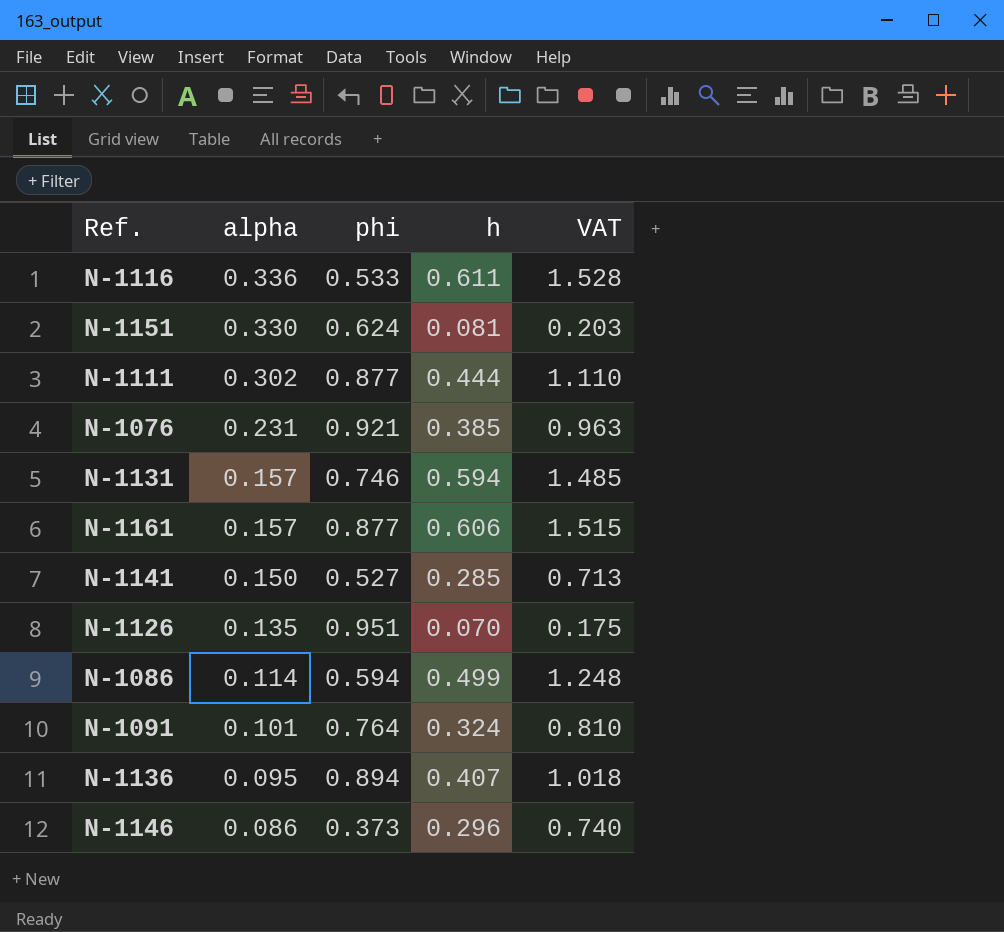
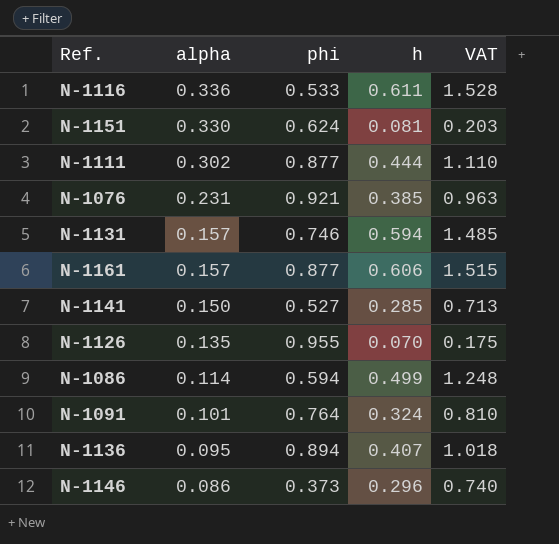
N-1126 | phi: 0.951 -> 0.955

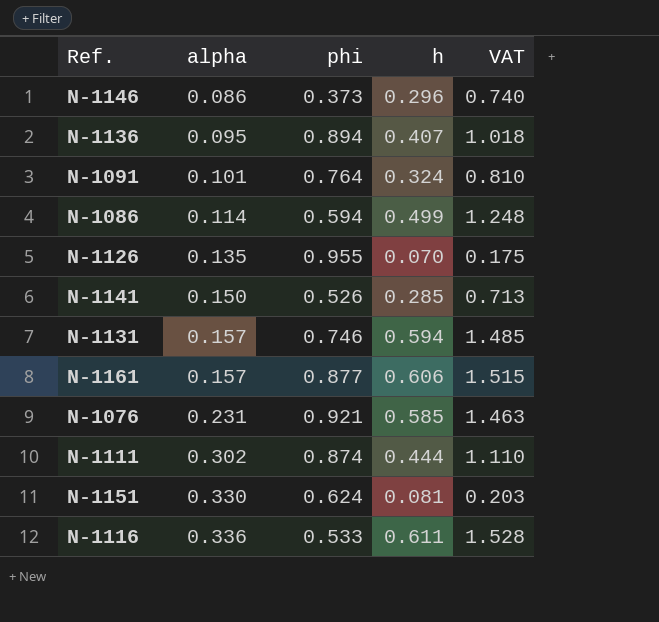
row order: alpha descending -> alpha ascending
N-1141 | phi: 0.527 -> 0.526
N-1076 | h: 0.385 -> 0.585
N-1076 | VAT: 0.963 -> 1.463
N-1111 | phi: 0.877 -> 0.874

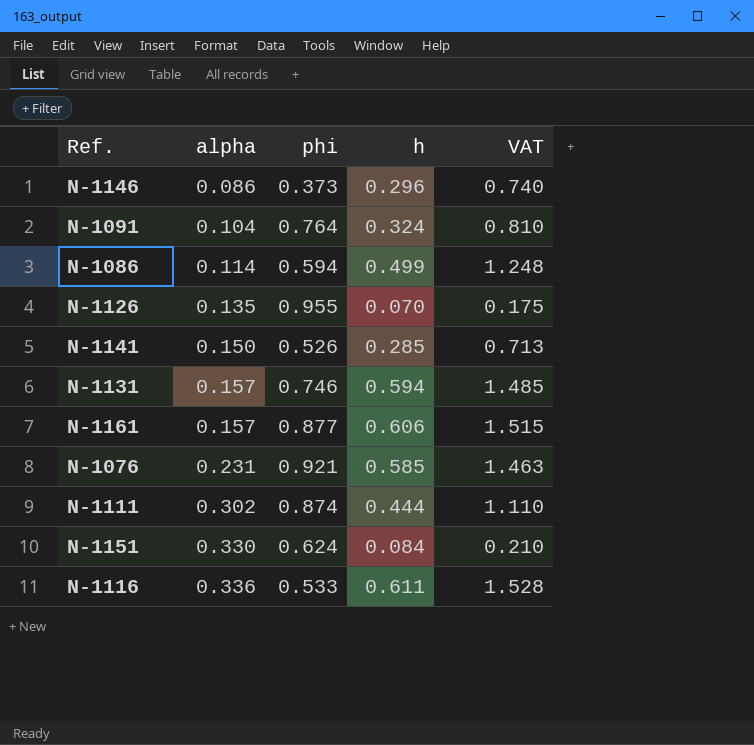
row N-1136: 0.095 | 0.894 | 0.407 | 1.018 -> none
N-1091 | alpha: 0.101 -> 0.104
N-1151 | h: 0.081 -> 0.084
N-1151 | VAT: 0.203 -> 0.210

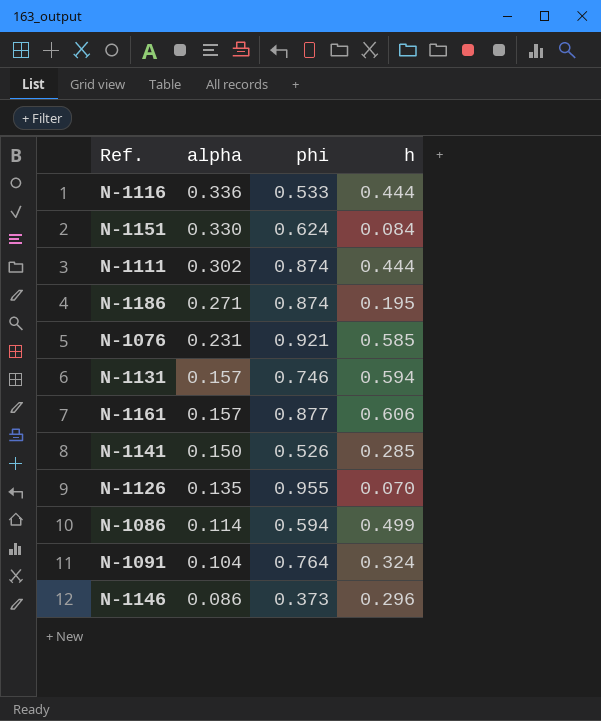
row order: alpha ascending -> alpha descending
column VAT | formula: [h] * 2.5 -> none
N-1116 | h: 0.611 -> 0.444
row N-1186: none -> 0.271 | 0.874 | 0.195

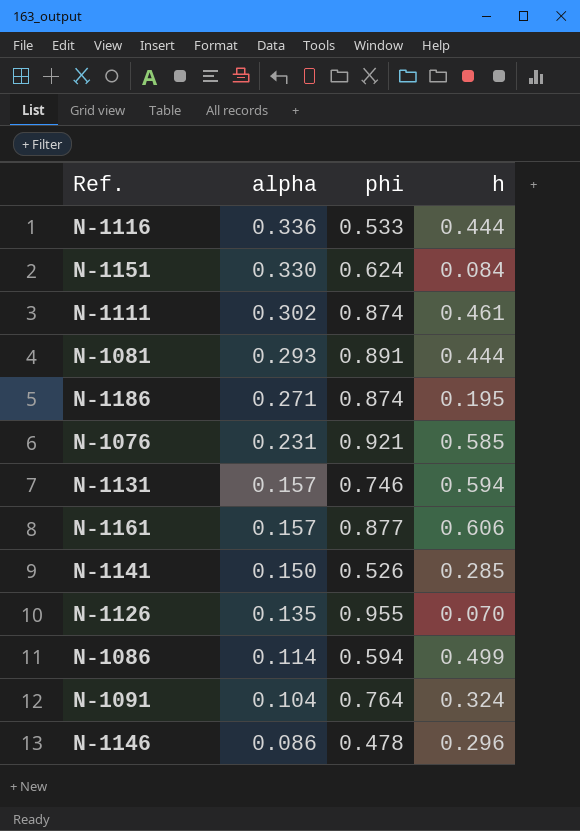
N-1111 | h: 0.444 -> 0.461
row N-1081: none -> 0.293 | 0.891 | 0.444
N-1146 | phi: 0.373 -> 0.478

